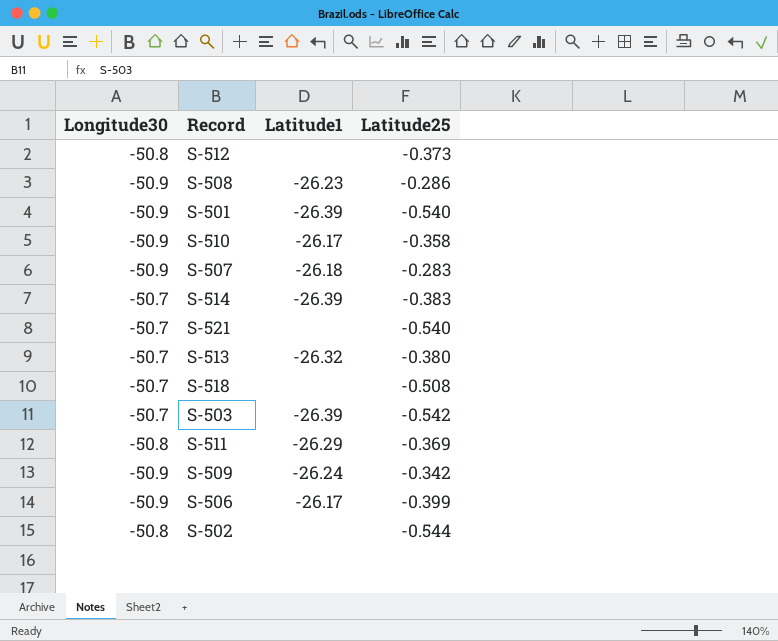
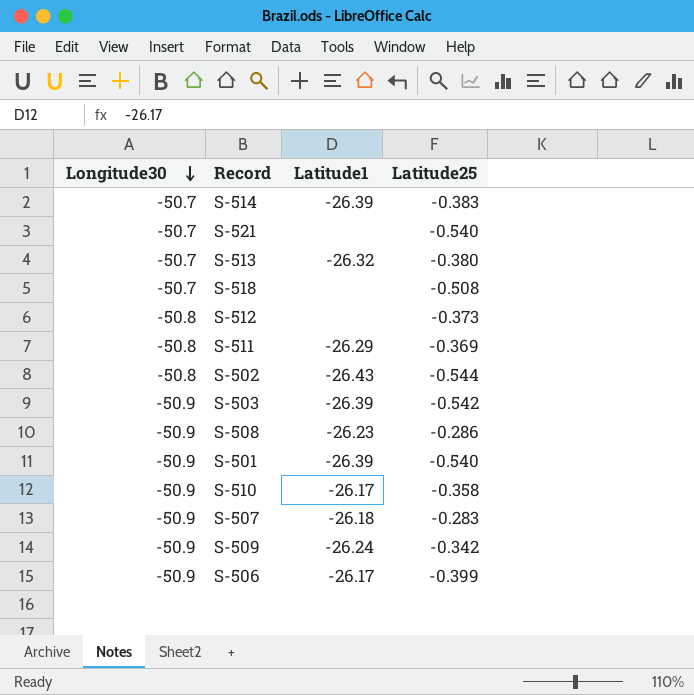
row order: none -> Longitude30 descending
S-502 | Latitude1: none -> -26.43
S-503 | Longitude30: -50.7 -> -50.9

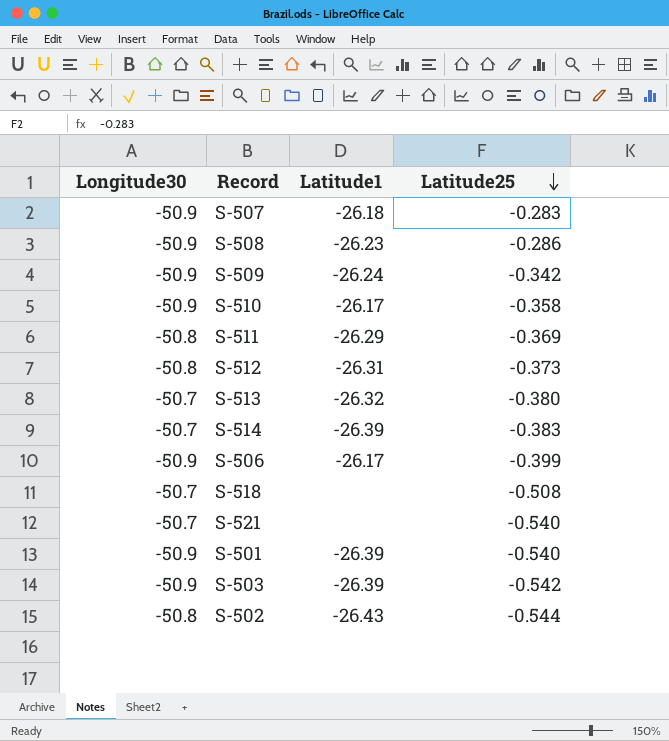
row order: Longitude30 descending -> Latitude25 descending
S-512 | Latitude1: none -> -26.31

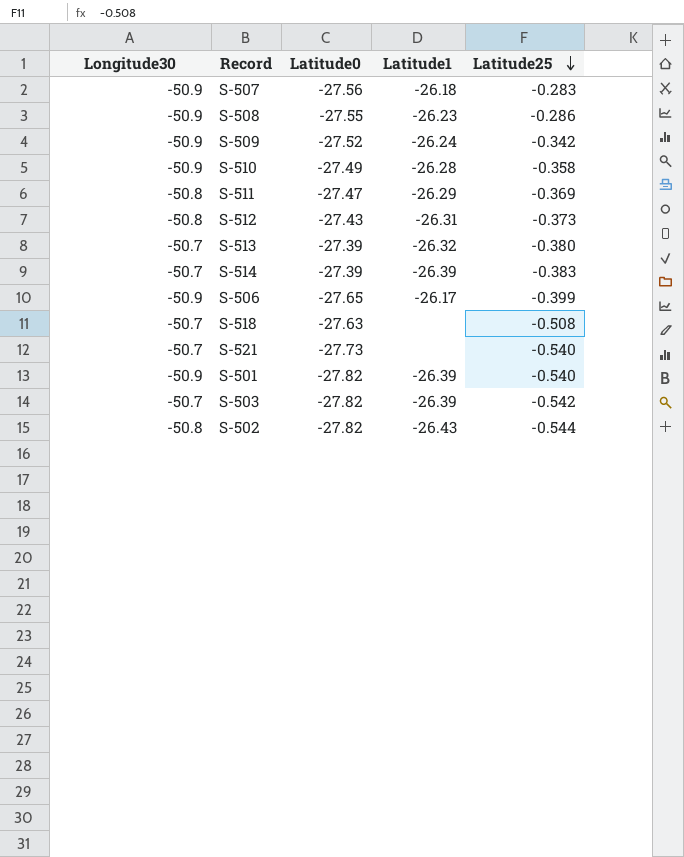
column Latitude0 | position: none -> 3
S-510 | Latitude1: -26.17 -> -26.28
S-503 | Longitude30: -50.9 -> -50.7

